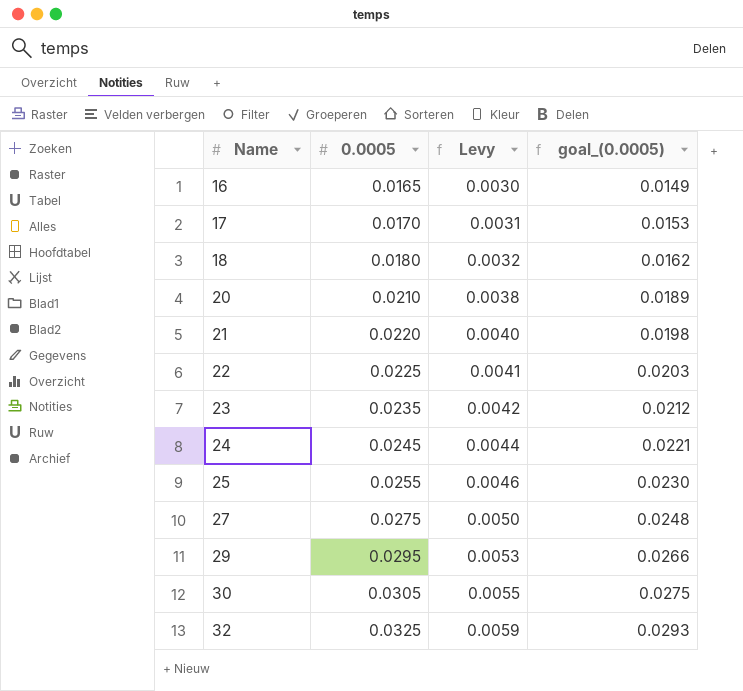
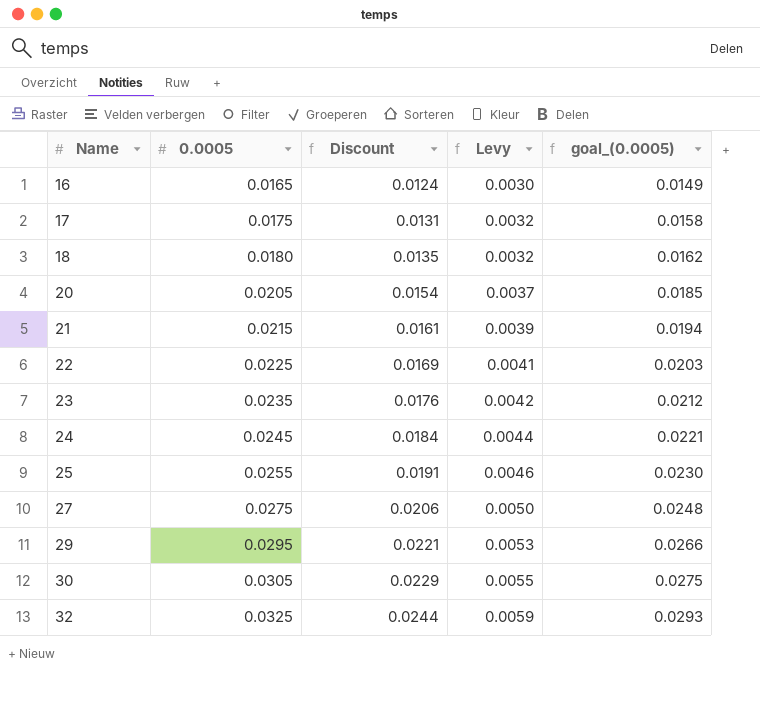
column Discount | formula: none -> [0.0005] * 0.75
17 | 0.0005: 0.0170 -> 0.0175
17 | Levy: 0.0031 -> 0.0032
17 | goal_(0.0005): 0.0153 -> 0.0158
20 | 0.0005: 0.0210 -> 0.0205
20 | Levy: 0.0038 -> 0.0037
20 | goal_(0.0005): 0.0189 -> 0.0185
21 | 0.0005: 0.0220 -> 0.0215
21 | Levy: 0.0040 -> 0.0039
21 | goal_(0.0005): 0.0198 -> 0.0194

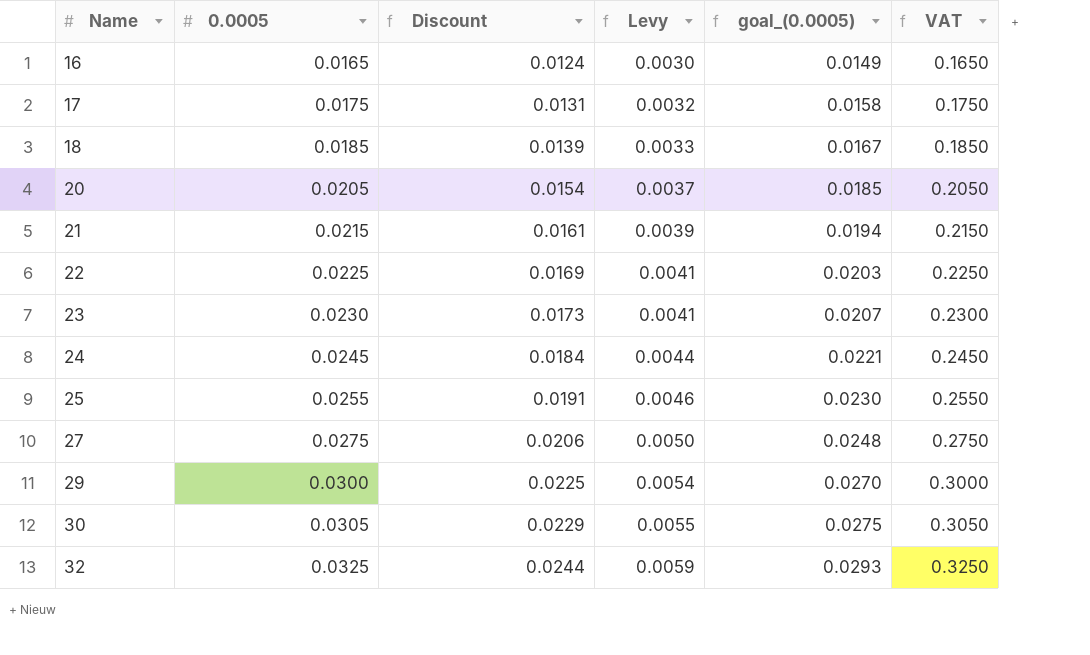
column VAT | formula: none -> [0.0005] * 10
18 | 0.0005: 0.0180 -> 0.0185
18 | Discount: 0.0135 -> 0.0139
18 | Levy: 0.0032 -> 0.0033
18 | goal_(0.0005): 0.0162 -> 0.0167
23 | 0.0005: 0.0235 -> 0.0230
23 | Discount: 0.0176 -> 0.0173
23 | Levy: 0.0042 -> 0.0041
23 | goal_(0.0005): 0.0212 -> 0.0207
29 | 0.0005: 0.0295 -> 0.0300
29 | Discount: 0.0221 -> 0.0225
29 | Levy: 0.0053 -> 0.0054
29 | goal_(0.0005): 0.0266 -> 0.0270

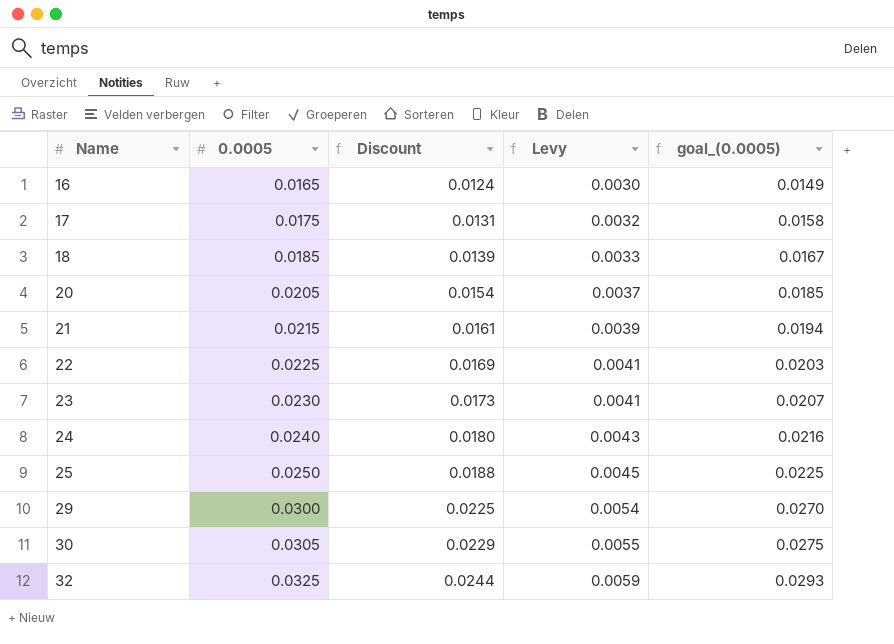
column VAT | formula: [0.0005] * 10 -> none
row 27: 0.0275 | 0.0206 | 0.0050 | 0.0248 | 0.2750 -> none
24 | 0.0005: 0.0245 -> 0.0240
24 | Discount: 0.0184 -> 0.0180
24 | Levy: 0.0044 -> 0.0043
24 | goal_(0.0005): 0.0221 -> 0.0216
25 | 0.0005: 0.0255 -> 0.0250
25 | Discount: 0.0191 -> 0.0188
25 | Levy: 0.0046 -> 0.0045
25 | goal_(0.0005): 0.0230 -> 0.0225

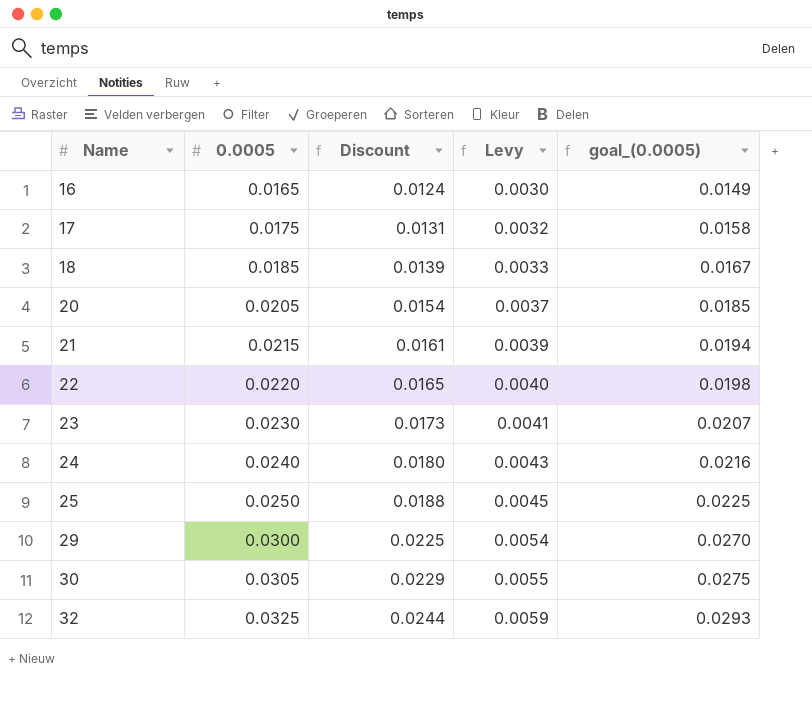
22 | 0.0005: 0.0225 -> 0.0220
22 | Discount: 0.0169 -> 0.0165
22 | Levy: 0.0041 -> 0.0040
22 | goal_(0.0005): 0.0203 -> 0.0198

